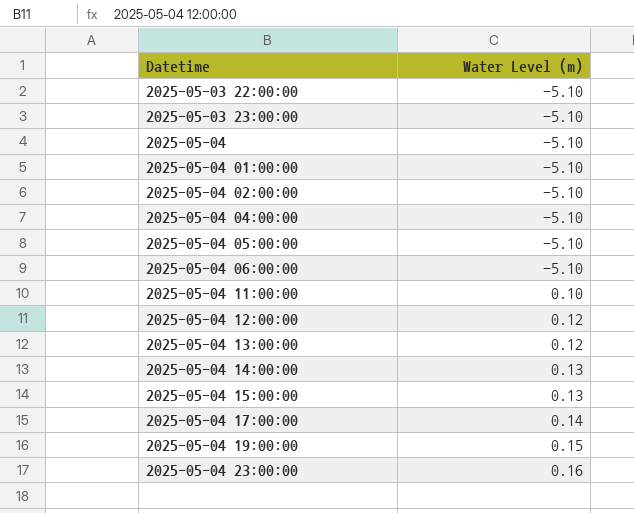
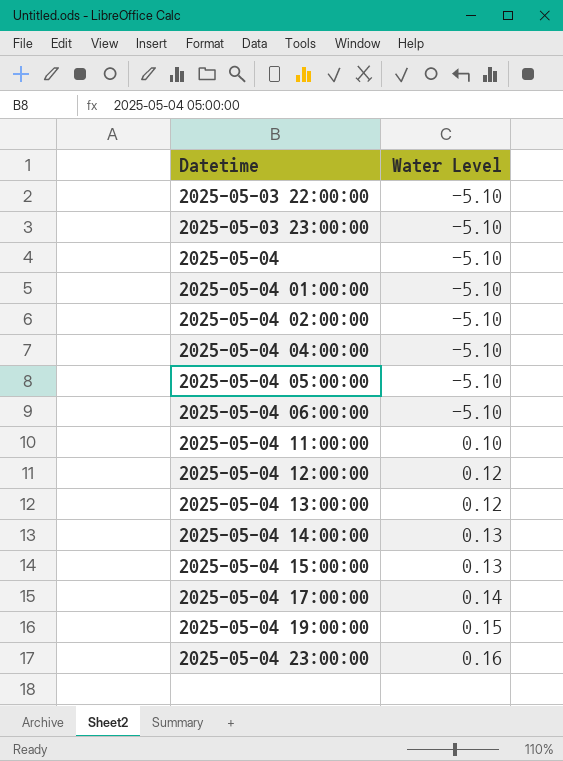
column name: Water Level (m) -> Water Level

